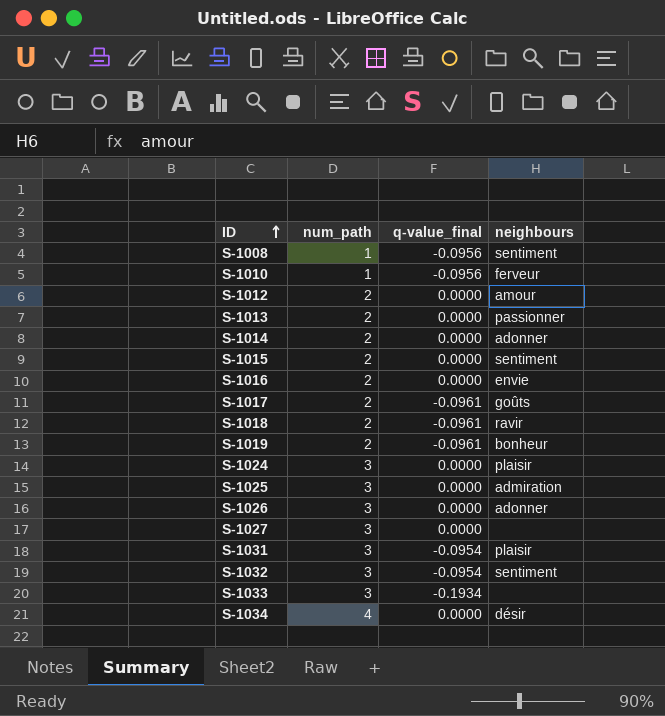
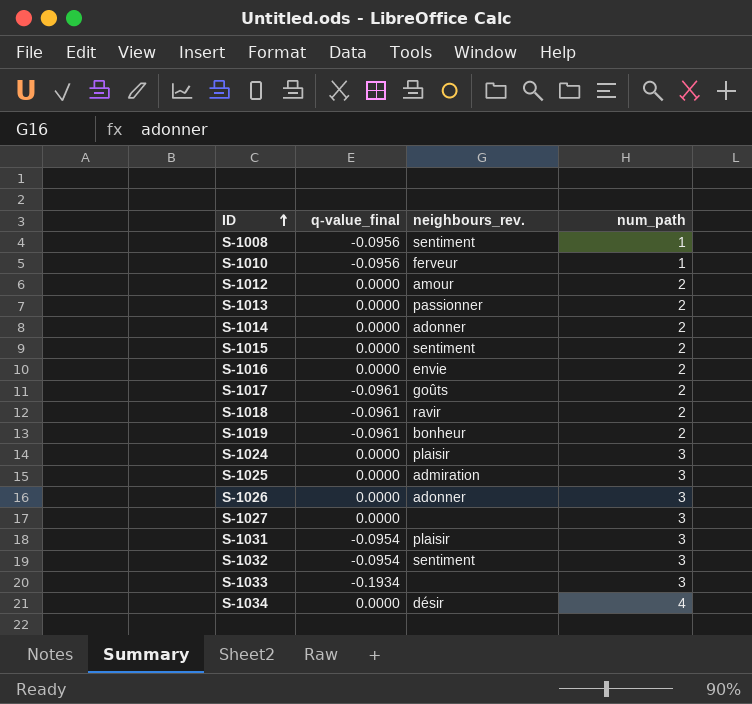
column name: neighbours -> neighbours_rev.
column num_path | position: 2 -> 4

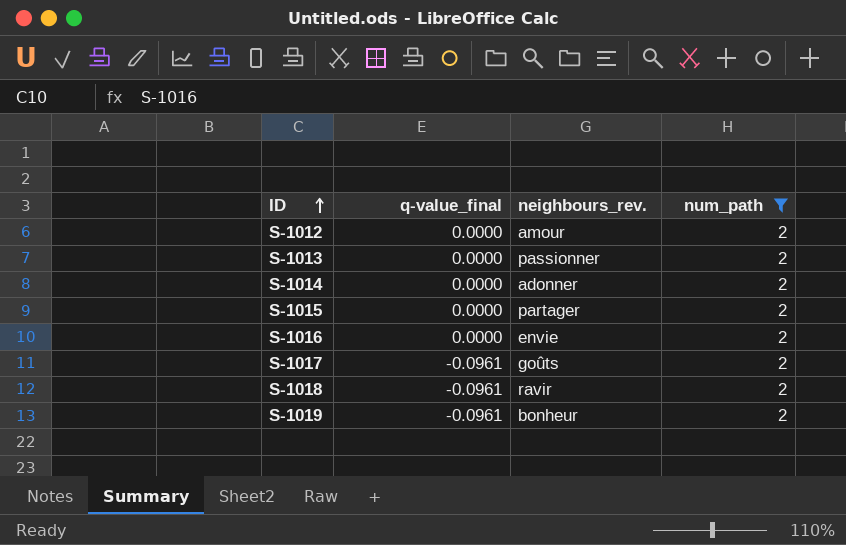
filter: none -> num_path = 2
S-1015 | neighbours_rev.: sentiment -> partager

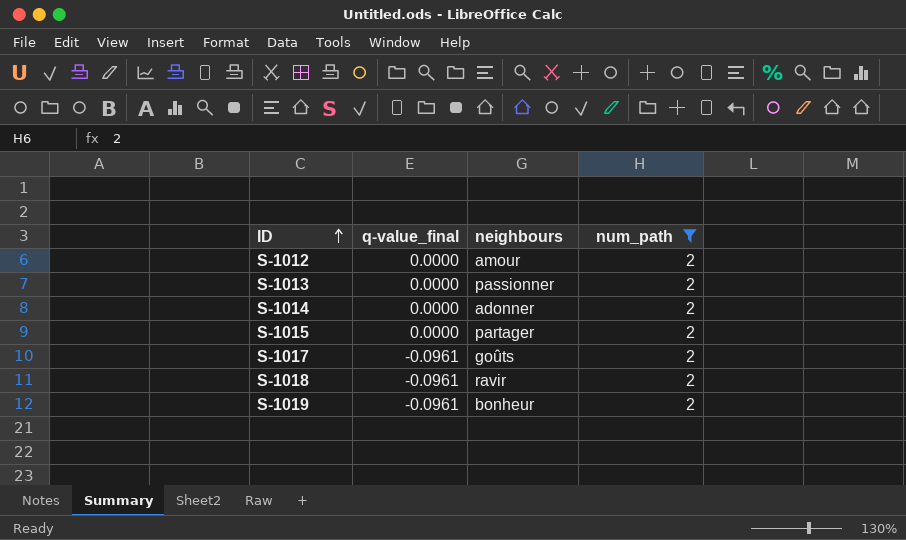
column name: neighbours_rev. -> neighbours
row S-1016: 0.0000 | envie | 2 -> none

